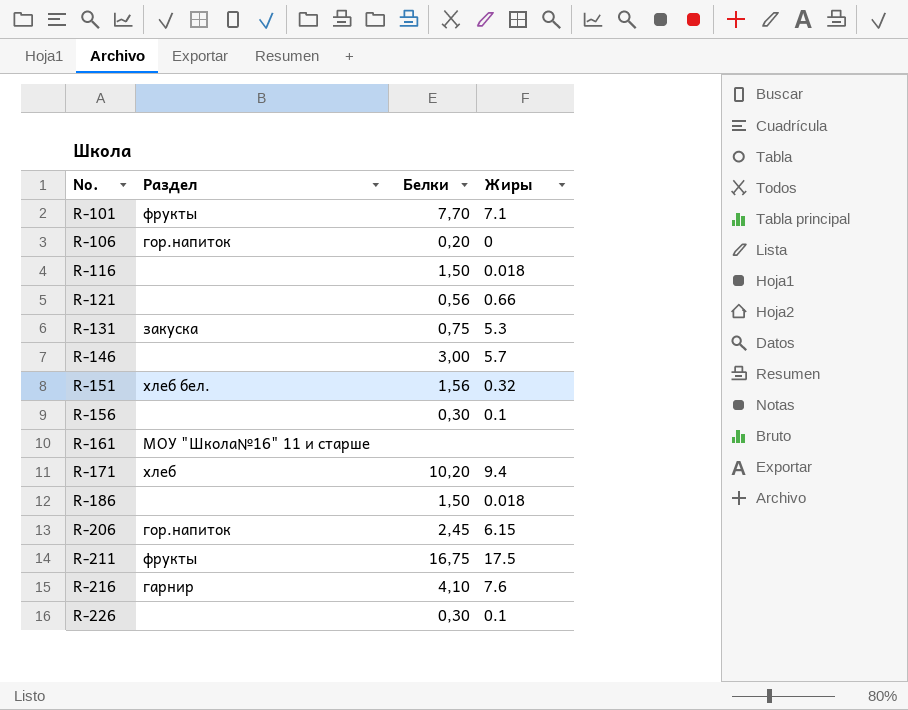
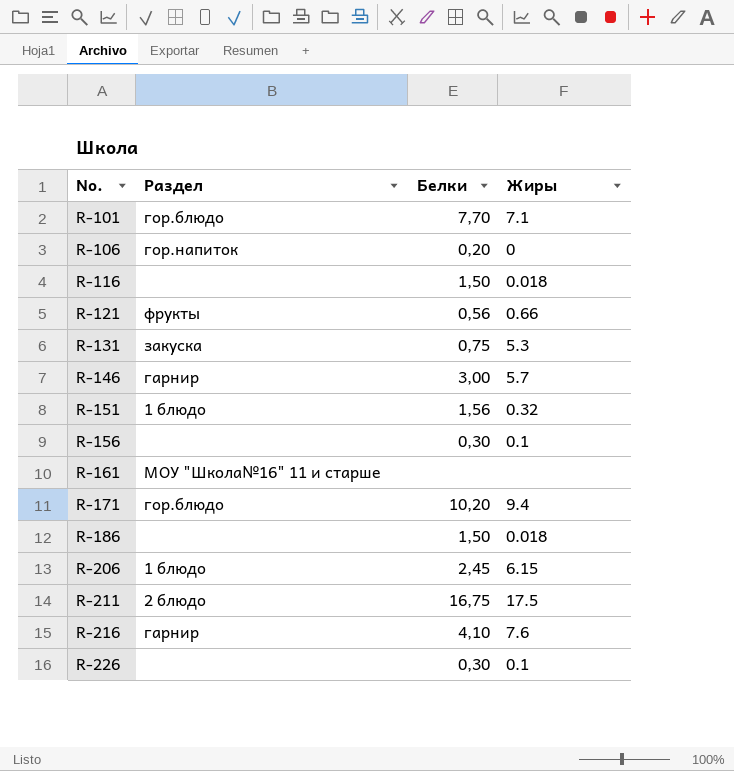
R-101 | Раздел: фрукты -> гор.блюдо
R-121 | Раздел: none -> фрукты
R-146 | Раздел: none -> гарнир
R-151 | Раздел: хлеб бел. -> 1 блюдо
R-171 | Раздел: хлеб -> гор.блюдо
R-206 | Раздел: гор.напиток -> 1 блюдо
R-211 | Раздел: фрукты -> 2 блюдо

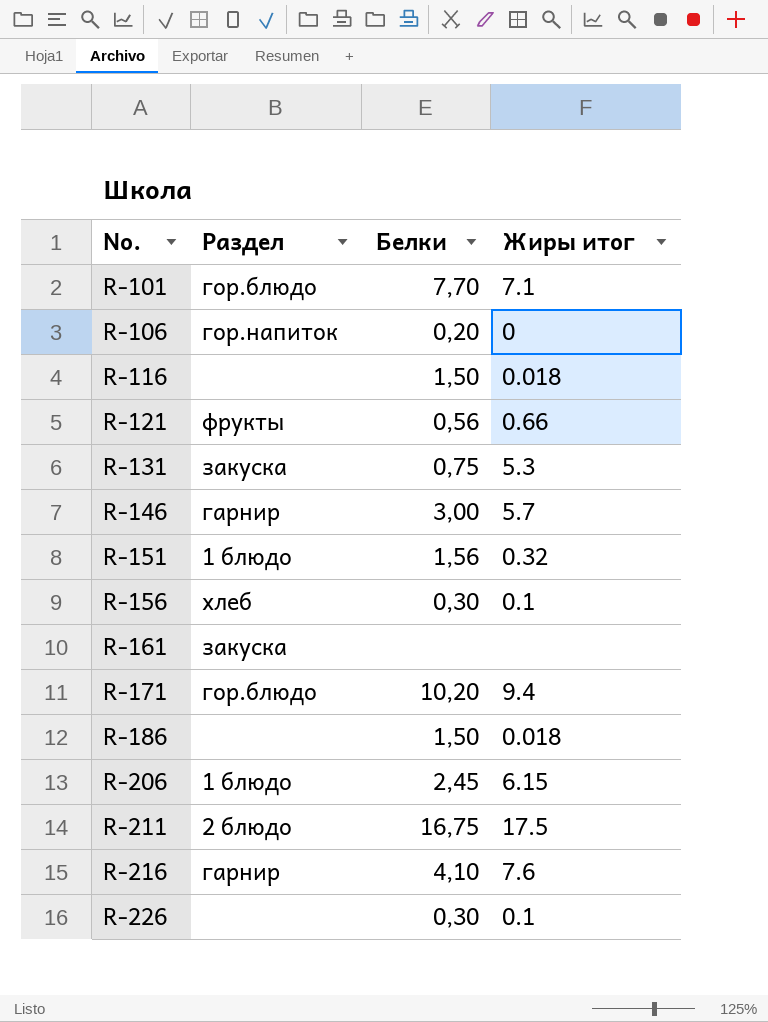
column name: Жиры -> Жиры итог
R-156 | Раздел: none -> хлеб
R-161 | Раздел: МОУ "Школа№16" 11 и старше -> закуска

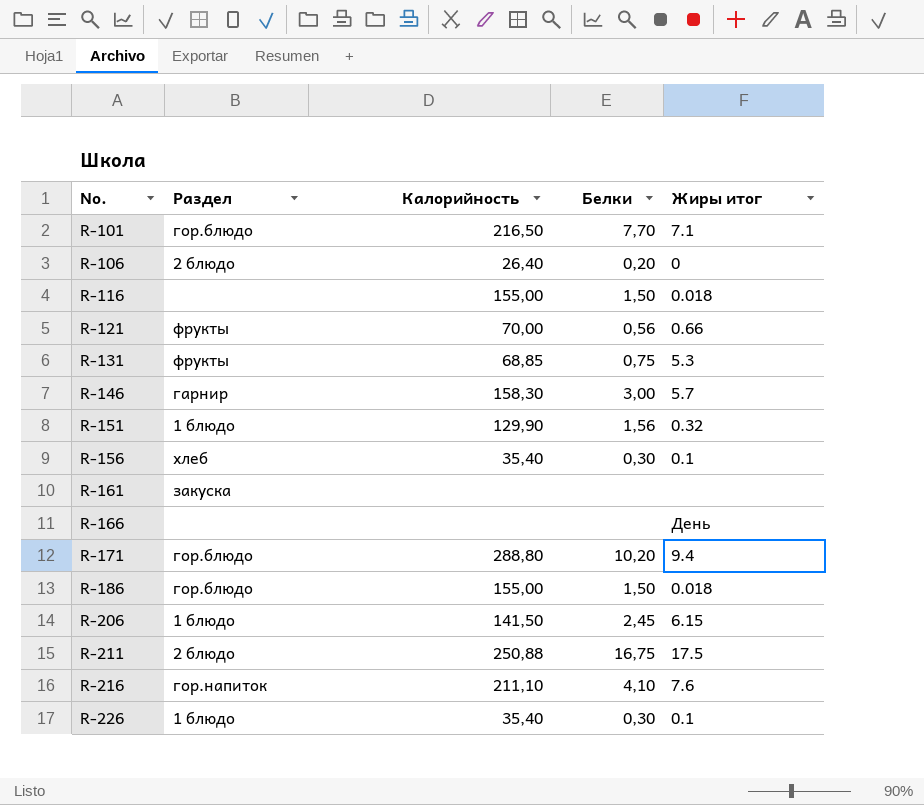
column Калорийность | position: none -> 3
R-106 | Раздел: гор.напиток -> 2 блюдо
R-131 | Раздел: закуска -> фрукты
row R-166: none -> none | none | none | День
R-186 | Раздел: none -> гор.блюдо
R-216 | Раздел: гарнир -> гор.напиток
R-226 | Раздел: none -> 1 блюдо

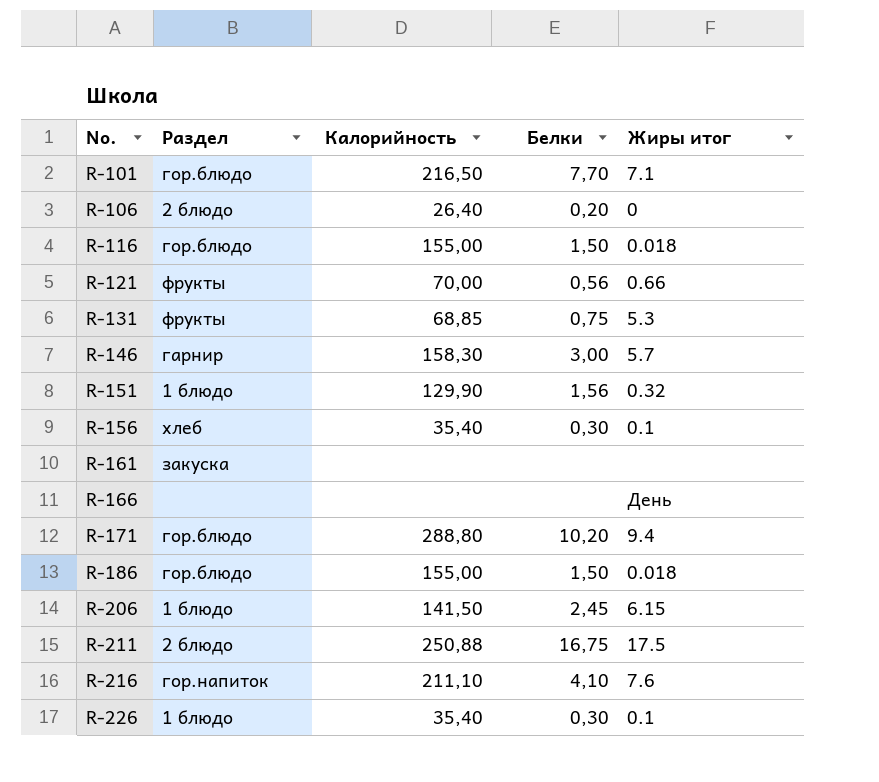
R-116 | Раздел: none -> гор.блюдо

